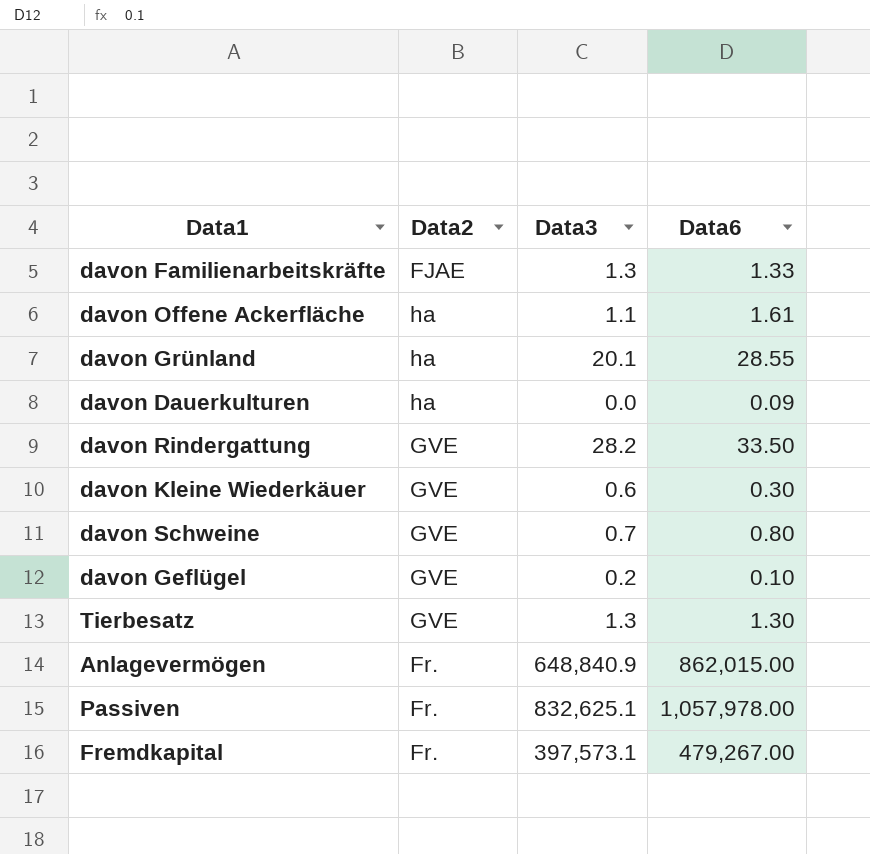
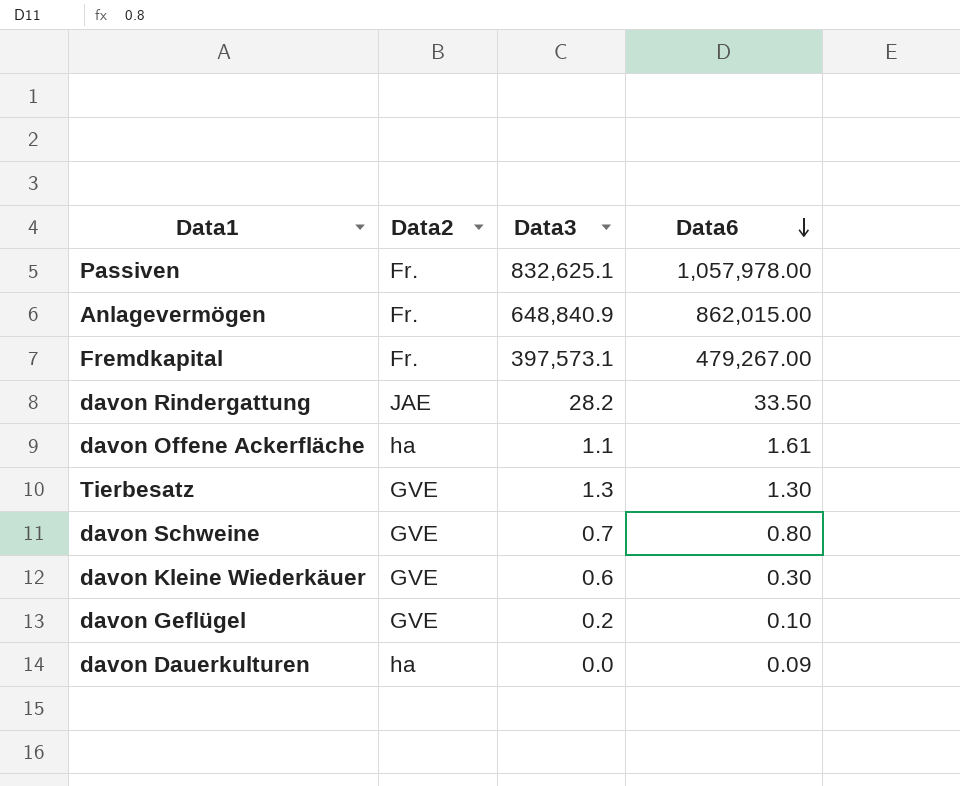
row order: none -> Data6 descending
row davon Familienarbeitskräfte: FJAE | 1.3 | 1.33 -> none
row davon Grünland: ha | 20.1 | 28.55 -> none
davon Rindergattung | Data2: GVE -> JAE

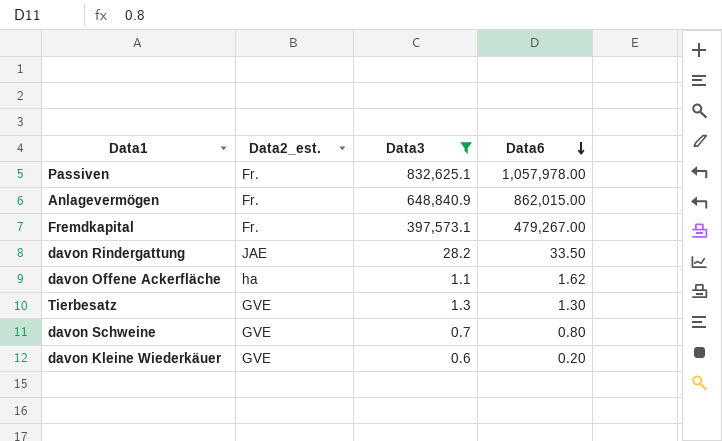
filter: none -> Data3 >= 0.6
column name: Data2 -> Data2_est.
davon Offene Ackerfläche | Data6: 1.61 -> 1.62
davon Kleine Wiederkäuer | Data6: 0.30 -> 0.20

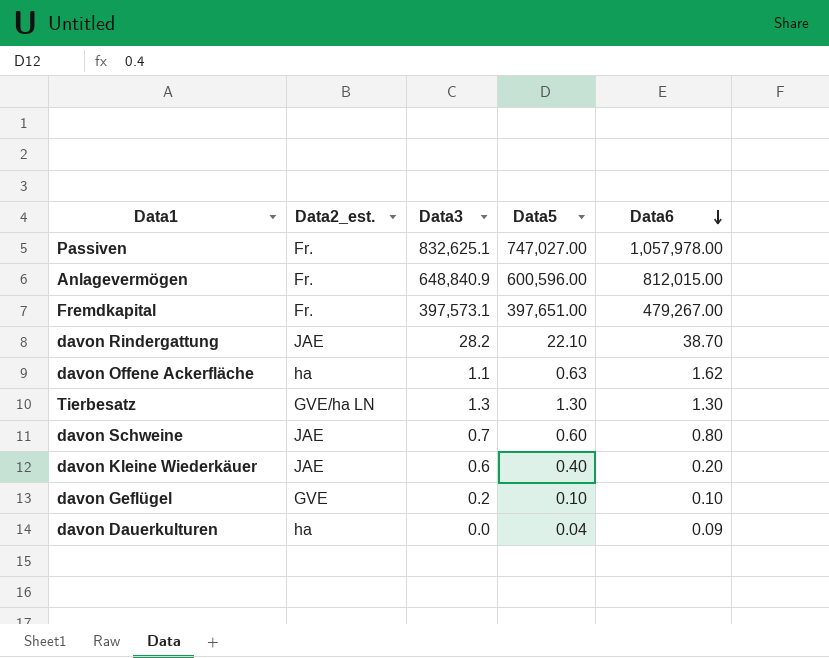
filter: Data3 >= 0.6 -> none
column Data5 | position: none -> 4
Anlagevermögen | Data6: 862,015.00 -> 812,015.00
davon Rindergattung | Data6: 33.50 -> 38.70
Tierbesatz | Data2_est.: GVE -> GVE/ha LN
davon Schweine | Data2_est.: GVE -> JAE
davon Kleine Wiederkäuer | Data2_est.: GVE -> JAE

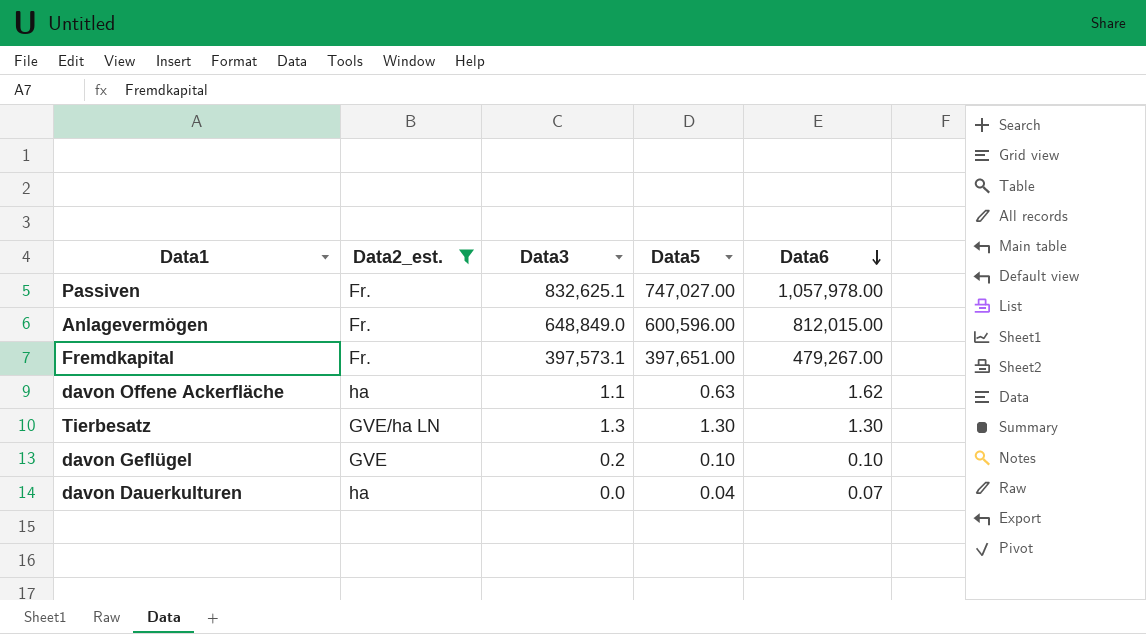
filter: none -> Data2_est. != JAE
Anlagevermögen | Data3: 648,840.9 -> 648,849.0
davon Dauerkulturen | Data6: 0.09 -> 0.07

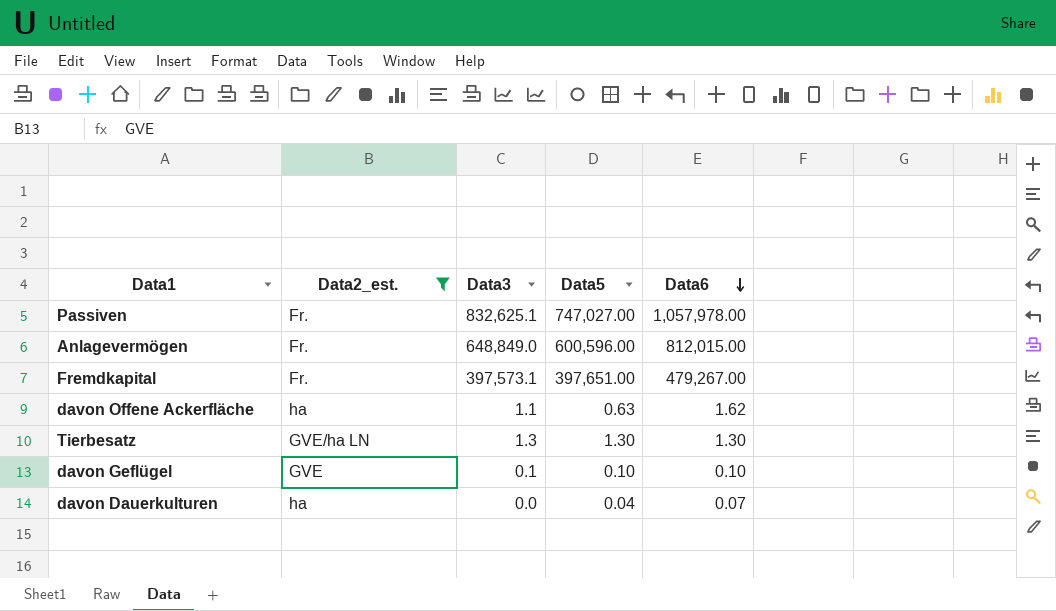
davon Geflügel | Data3: 0.2 -> 0.1

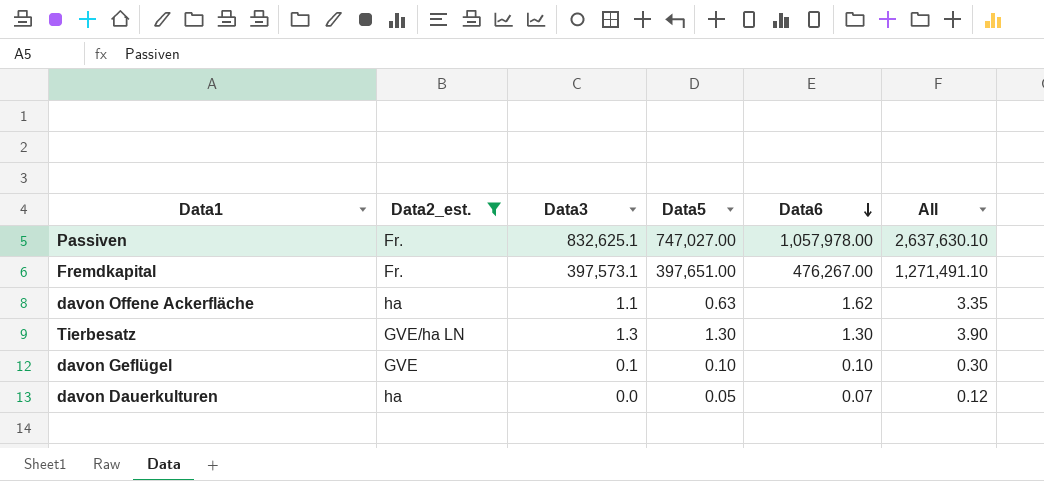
column All | formula: none -> [Data3] + [Data5] + [Data6]
row Anlagevermögen: Fr. | 648,849.0 | 600,596.00 | 812,015.00 -> none
Fremdkapital | Data6: 479,267.00 -> 476,267.00
davon Dauerkulturen | Data5: 0.04 -> 0.05

